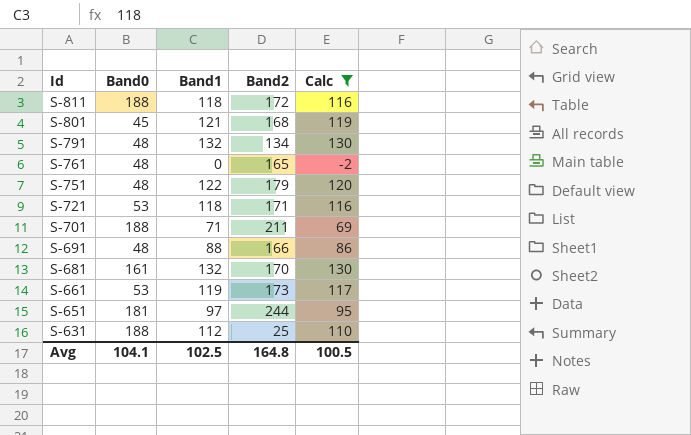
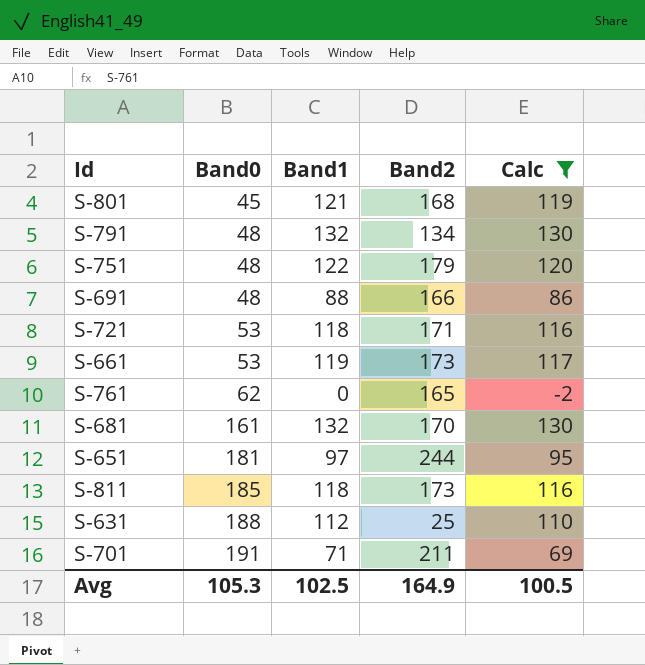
row order: Id descending -> Band0 ascending
S-761 | Band0: 48 -> 62
S-811 | Band0: 188 -> 185
S-811 | Band2: 172 -> 173
S-701 | Band0: 188 -> 191
Avg | Band0: 104.1 -> 105.3
Avg | Band2: 164.8 -> 164.9

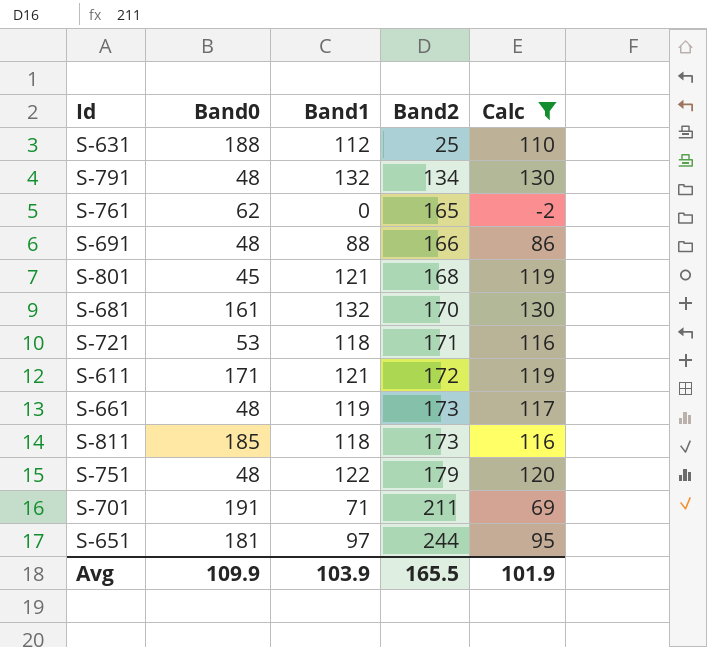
row order: Band0 ascending -> Band2 ascending
row S-611: none -> 171 | 121 | 172 | 119
S-661 | Band0: 53 -> 48
Avg | Band0: 105.3 -> 109.9
Avg | Band1: 102.5 -> 103.9
Avg | Band2: 164.9 -> 165.5
Avg | Calc: 100.5 -> 101.9

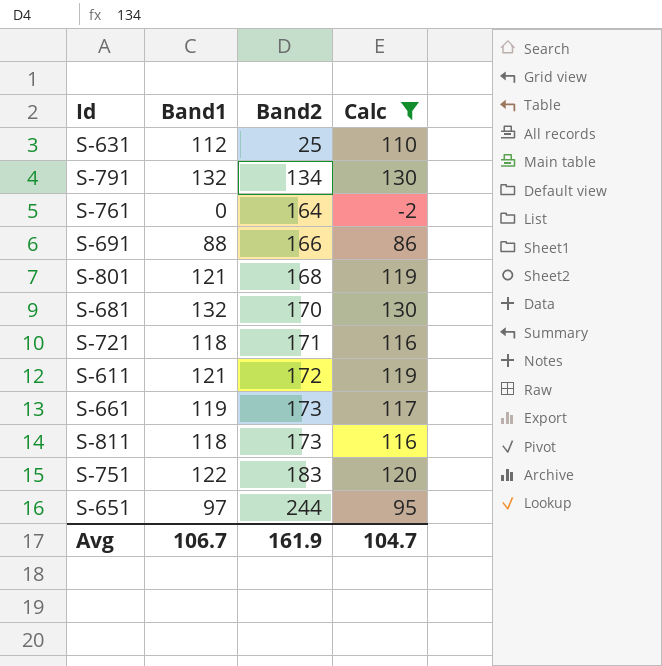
column Band0 | position: 2 -> none
row S-701: 191 | 71 | 211 | 69 -> none
S-761 | Band2: 165 -> 164
S-751 | Band2: 179 -> 183
Avg | Band1: 103.9 -> 106.7
Avg | Band2: 165.5 -> 161.9
Avg | Calc: 101.9 -> 104.7

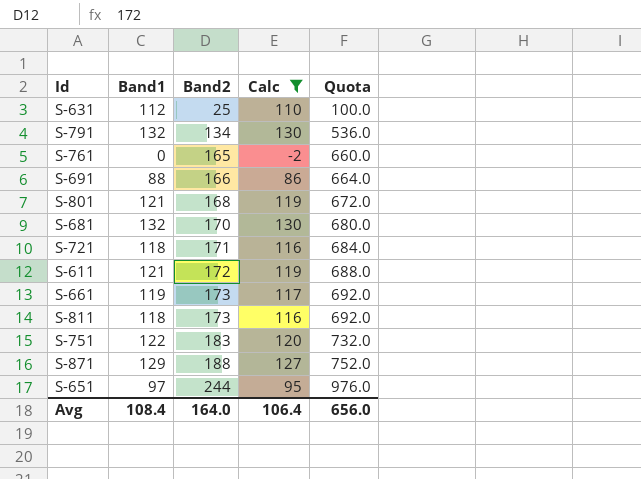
column Quota | formula: none -> [Band2] * 4
S-761 | Band2: 164 -> 165
row S-871: none -> 129 | 188 | 127 | 752.0
Avg | Band1: 106.7 -> 108.4
Avg | Band2: 161.9 -> 164.0
Avg | Calc: 104.7 -> 106.4

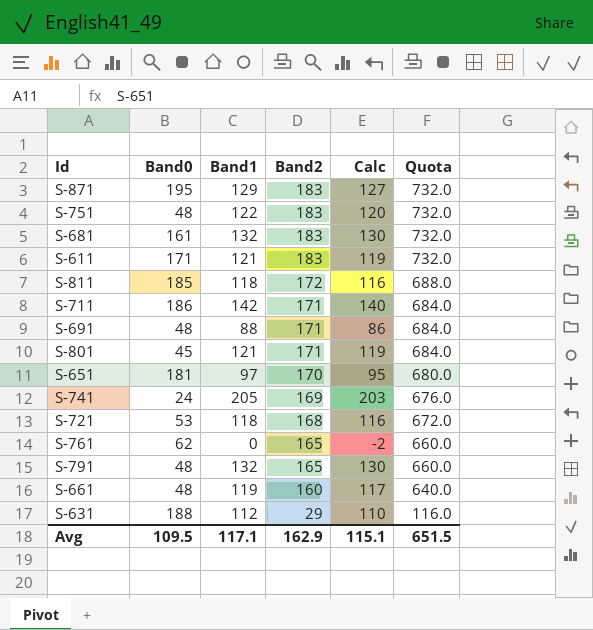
filter: Calc <= 130 -> none
row order: Band2 ascending -> Band2 descending
column Band0 | position: none -> 2
S-871 | Band2: 188 -> 183
S-871 | Quota: 752.0 -> 732.0
S-681 | Band2: 170 -> 183
S-681 | Quota: 680.0 -> 732.0
S-611 | Band2: 172 -> 183
S-611 | Quota: 688.0 -> 732.0
S-811 | Band2: 173 -> 172
S-811 | Quota: 692.0 -> 688.0
S-691 | Band2: 166 -> 171
S-691 | Quota: 664.0 -> 684.0
S-801 | Band2: 168 -> 171
S-801 | Quota: 672.0 -> 684.0
S-651 | Band2: 244 -> 170
S-651 | Quota: 976.0 -> 680.0
S-721 | Band2: 171 -> 168
S-721 | Quota: 684.0 -> 672.0
S-791 | Band2: 134 -> 165
S-791 | Quota: 536.0 -> 660.0
S-661 | Band2: 173 -> 160
S-661 | Quota: 692.0 -> 640.0
S-631 | Band2: 25 -> 29
S-631 | Quota: 100.0 -> 116.0
Avg | Band1: 108.4 -> 117.1
Avg | Band2: 164.0 -> 162.9
Avg | Calc: 106.4 -> 115.1
Avg | Quota: 656.0 -> 651.5

